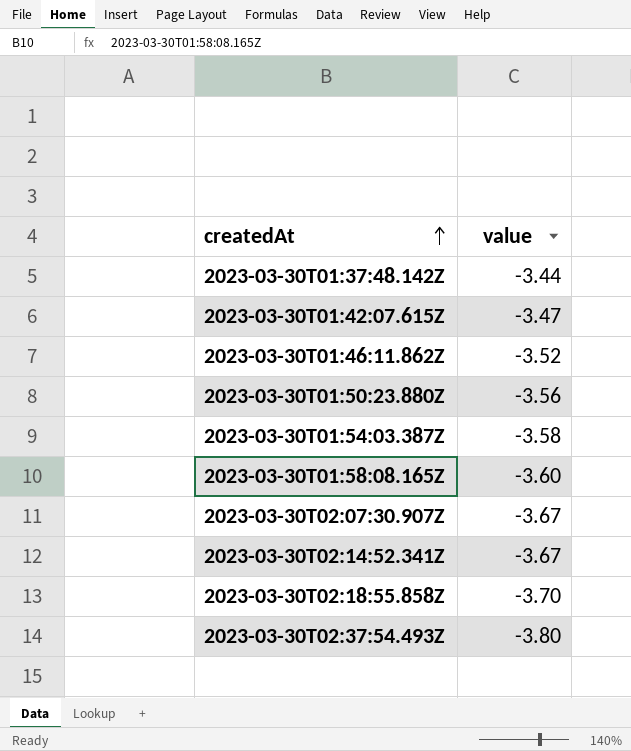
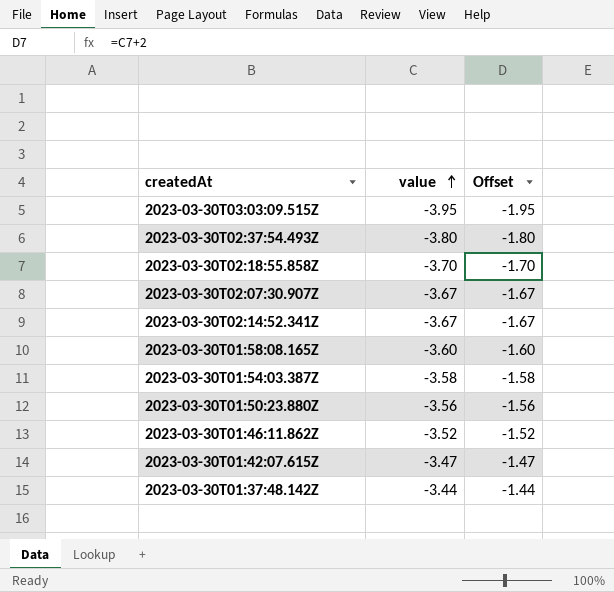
row order: createdAt ascending -> value ascending
column Offset | formula: none -> [value] + 2
row 2023-03-30T03:03:09.515Z: none -> -3.95 | -1.95

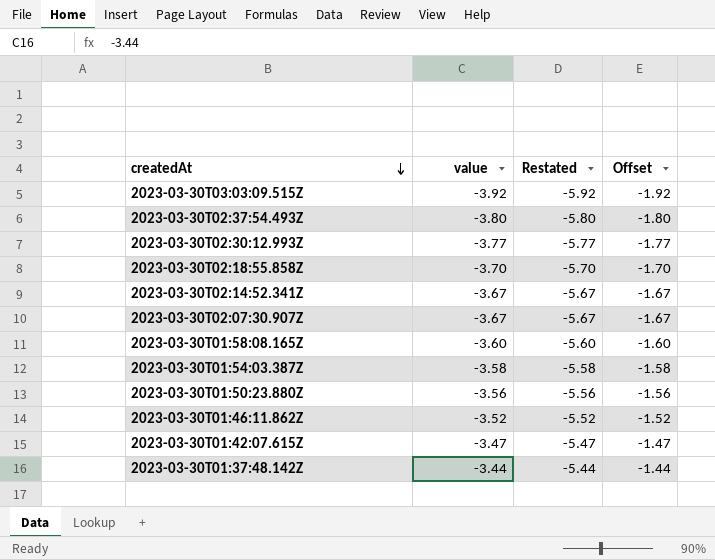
row order: value ascending -> createdAt descending
column Restated | formula: none -> [value] - 2
2023-03-30T03:03:09.515Z | value: -3.95 -> -3.92
2023-03-30T03:03:09.515Z | Offset: -1.95 -> -1.92
row 2023-03-30T02:30:12.993Z: none -> -3.77 | -5.77 | -1.77

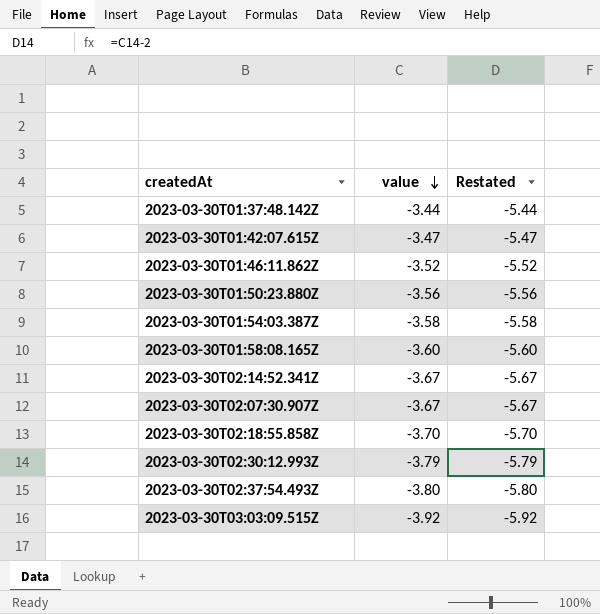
row order: createdAt descending -> value descending
column Offset | formula: [value] + 2 -> none
2023-03-30T02:30:12.993Z | value: -3.77 -> -3.79
2023-03-30T02:30:12.993Z | Restated: -5.77 -> -5.79

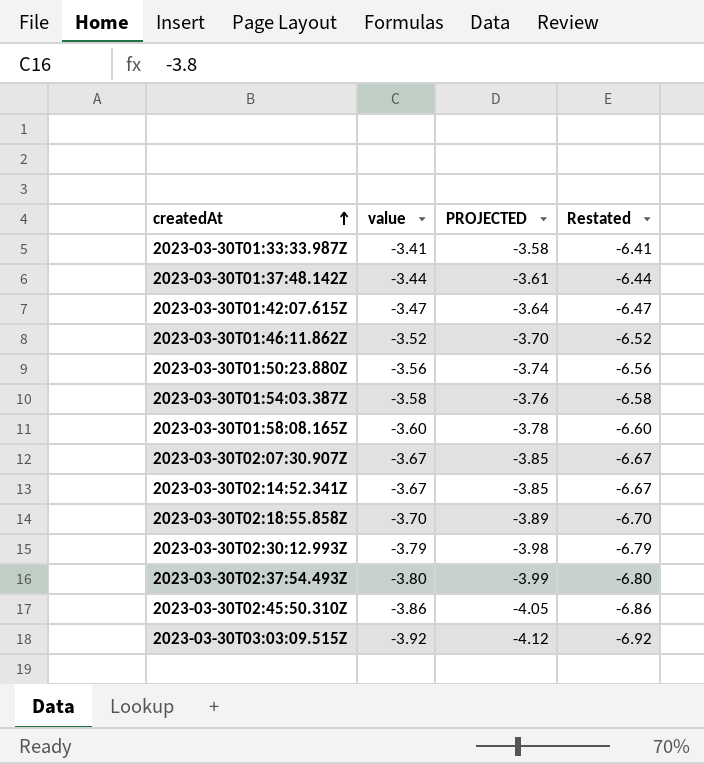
row order: value descending -> createdAt ascending
column PROJECTED | formula: none -> [value] * 1.05
column Restated | formula: [value] - 2 -> [value] - 3
row 2023-03-30T01:33:33.987Z: none -> -3.41 | -3.58 | -6.41
row 2023-03-30T02:45:50.310Z: none -> -3.86 | -4.05 | -6.86

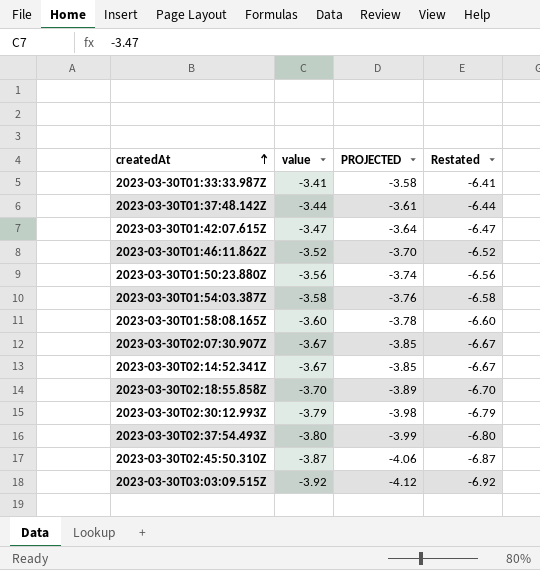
2023-03-30T02:45:50.310Z | value: -3.86 -> -3.87
2023-03-30T02:45:50.310Z | PROJECTED: -4.05 -> -4.06
2023-03-30T02:45:50.310Z | Restated: -6.86 -> -6.87

